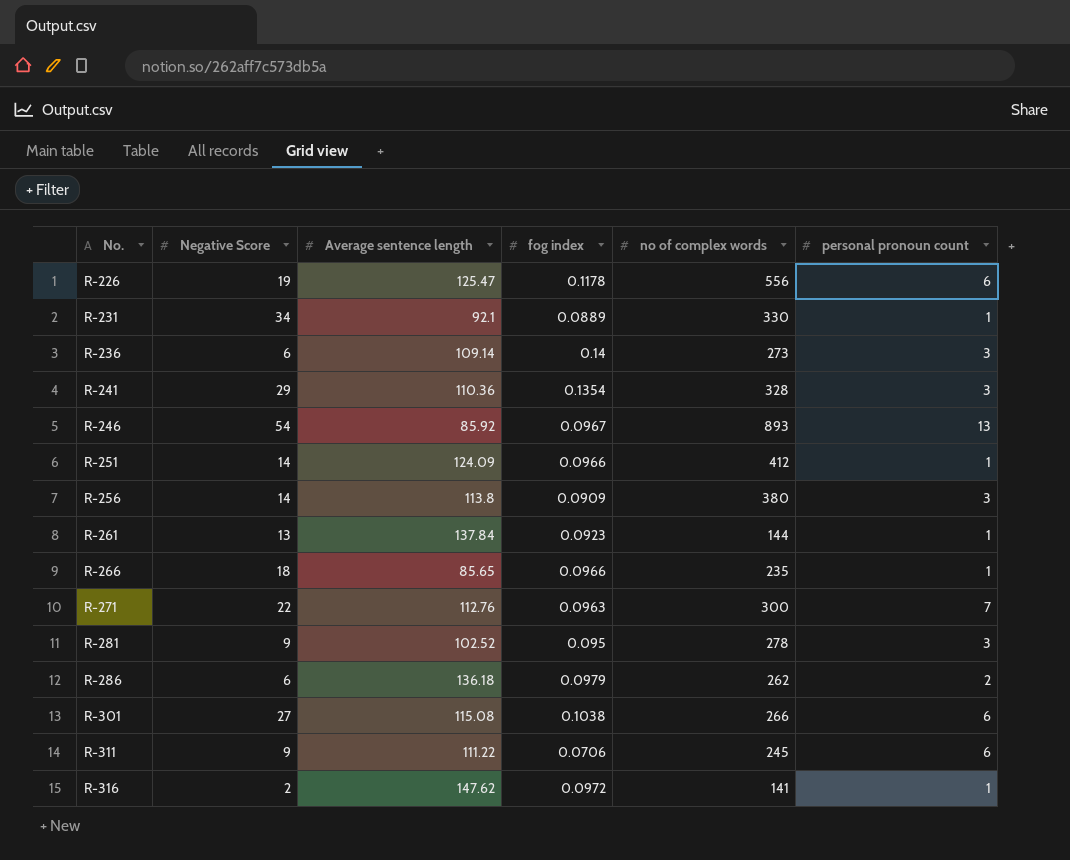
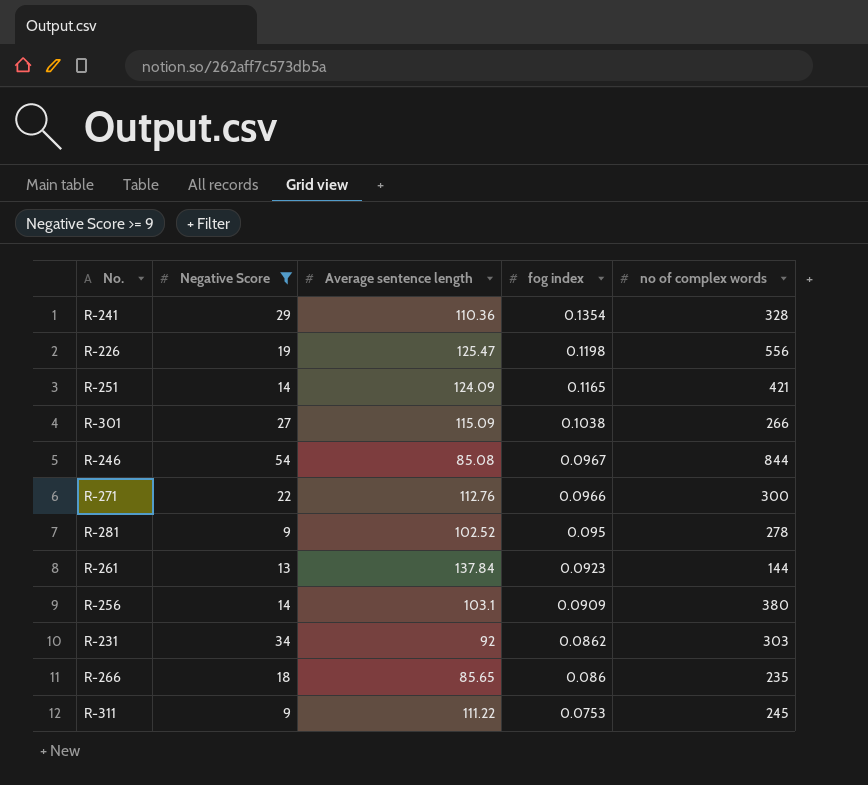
filter: none -> Negative Score >= 9
row order: No. ascending -> fog index descending
column personal pronoun count | position: 6 -> none
R-226 | fog index: 0.1178 -> 0.1198
R-251 | fog index: 0.0966 -> 0.1165
R-251 | no of complex words: 412 -> 421
R-301 | Average sentence length: 115.08 -> 115.09
R-246 | Average sentence length: 85.92 -> 85.08
R-246 | no of complex words: 893 -> 844
R-271 | fog index: 0.0963 -> 0.0966
R-256 | Average sentence length: 113.8 -> 103.1
R-231 | Average sentence length: 92.1 -> 92
R-231 | fog index: 0.0889 -> 0.0862
R-231 | no of complex words: 330 -> 303
R-266 | fog index: 0.0966 -> 0.086
R-311 | fog index: 0.0706 -> 0.0753

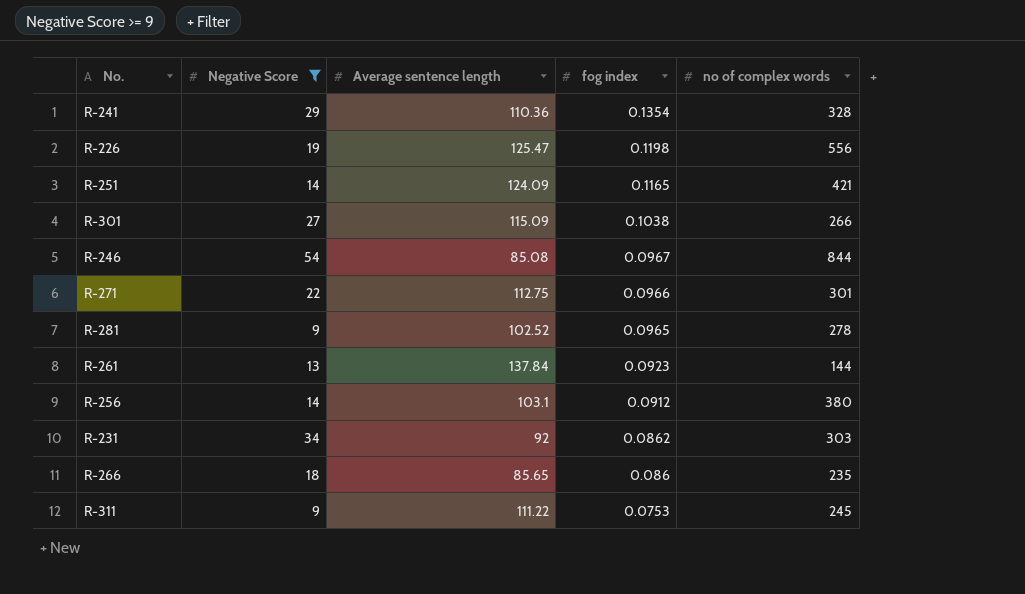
R-271 | Average sentence length: 112.76 -> 112.75
R-271 | no of complex words: 300 -> 301
R-281 | fog index: 0.095 -> 0.0965
R-256 | fog index: 0.0909 -> 0.0912

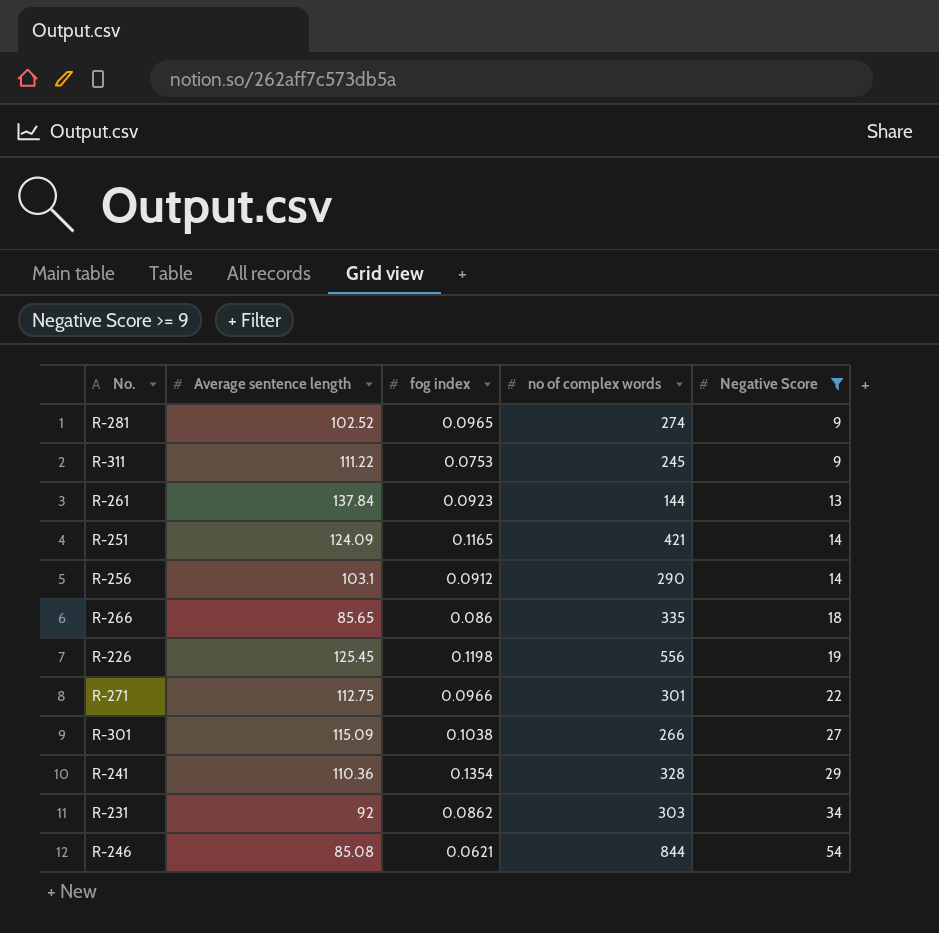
row order: fog index descending -> Negative Score ascending
column Negative Score | position: 2 -> 5
R-281 | no of complex words: 278 -> 274
R-256 | no of complex words: 380 -> 290
R-266 | no of complex words: 235 -> 335
R-226 | Average sentence length: 125.47 -> 125.45
R-246 | fog index: 0.0967 -> 0.0621

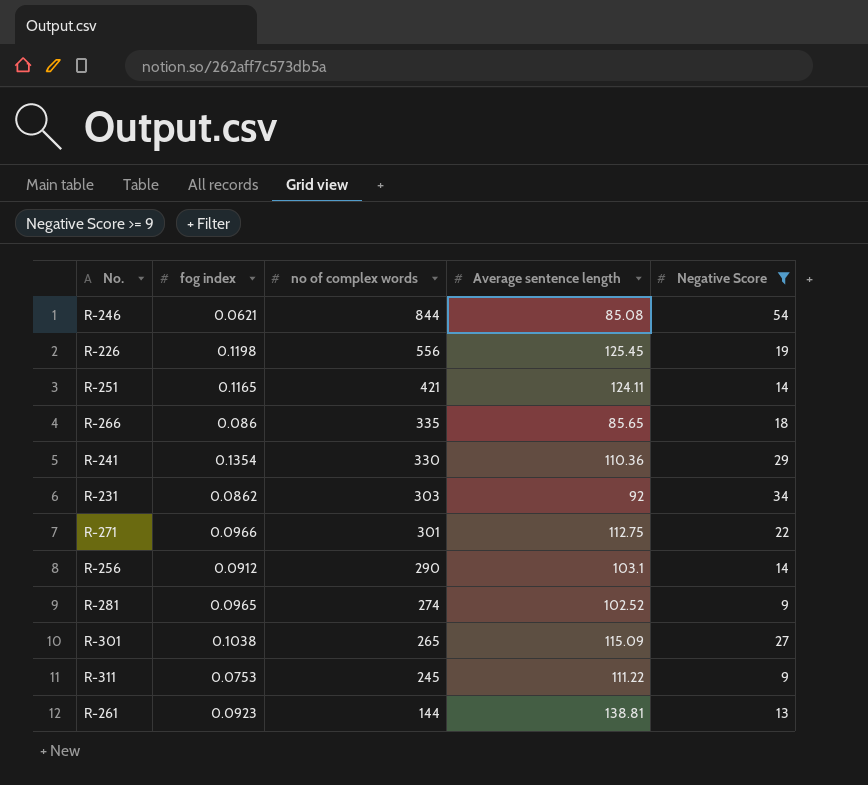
row order: Negative Score ascending -> no of complex words descending
column Average sentence length | position: 2 -> 4
R-251 | Average sentence length: 124.09 -> 124.11
R-241 | no of complex words: 328 -> 330
R-301 | no of complex words: 266 -> 265
R-261 | Average sentence length: 137.84 -> 138.81

